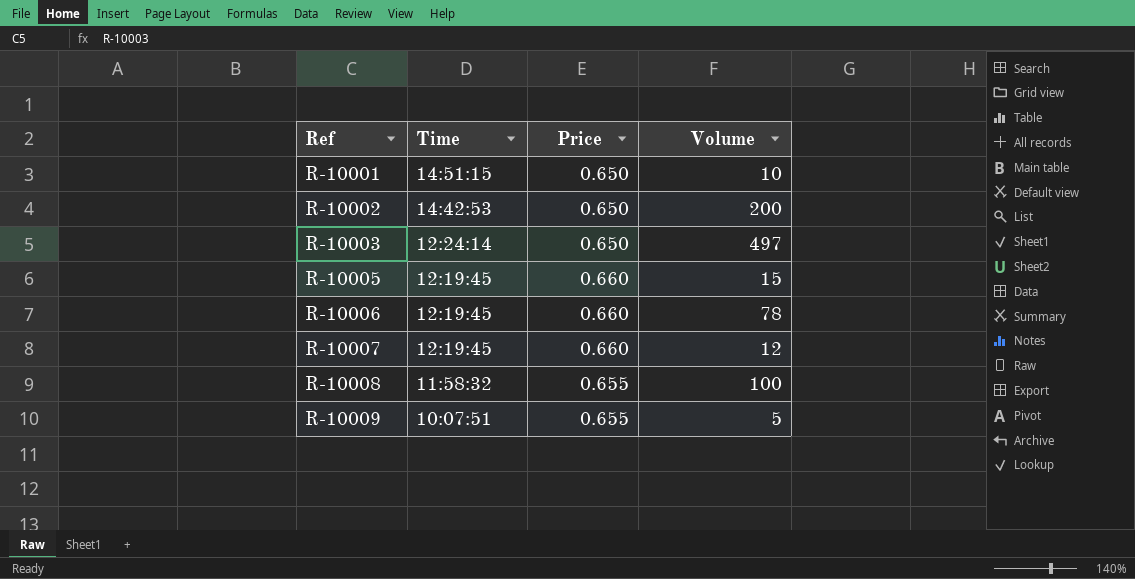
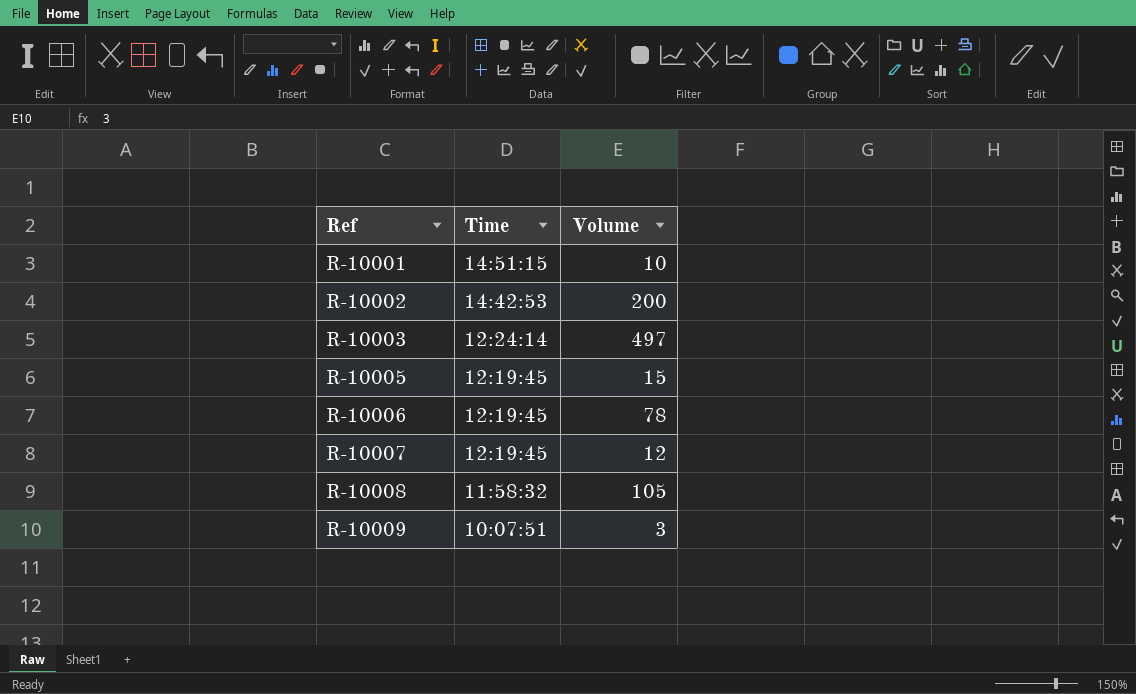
column Price | position: 3 -> none
R-10008 | Volume: 100 -> 105
R-10009 | Volume: 5 -> 3

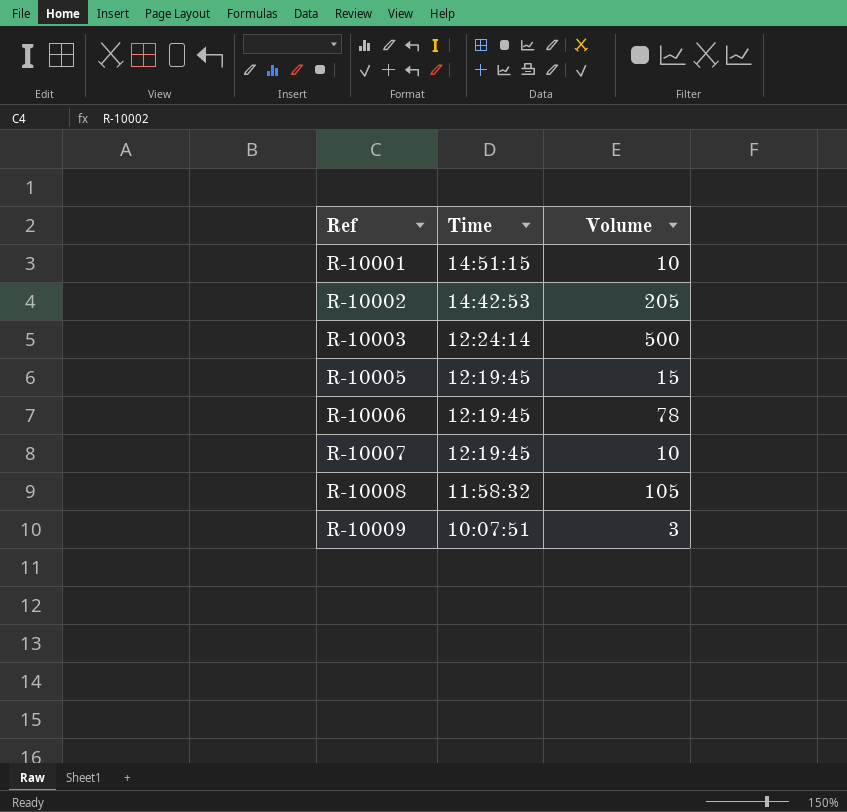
R-10002 | Volume: 200 -> 205
R-10003 | Volume: 497 -> 500
R-10007 | Volume: 12 -> 10

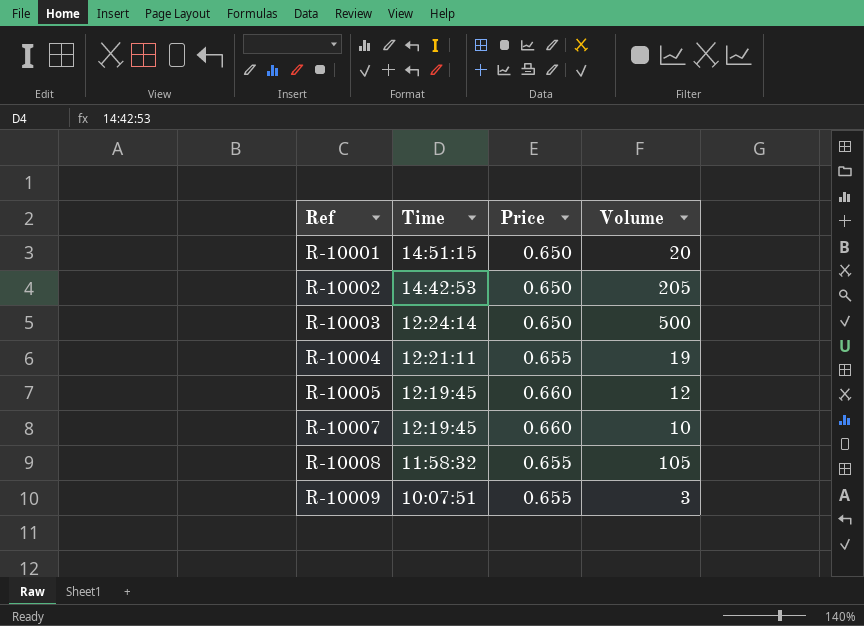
column Price | position: none -> 3
row R-10006: 12:19:45 | 78 -> none
R-10001 | Volume: 10 -> 20
row R-10004: none -> 12:21:11 | 0.655 | 19
R-10005 | Volume: 15 -> 12

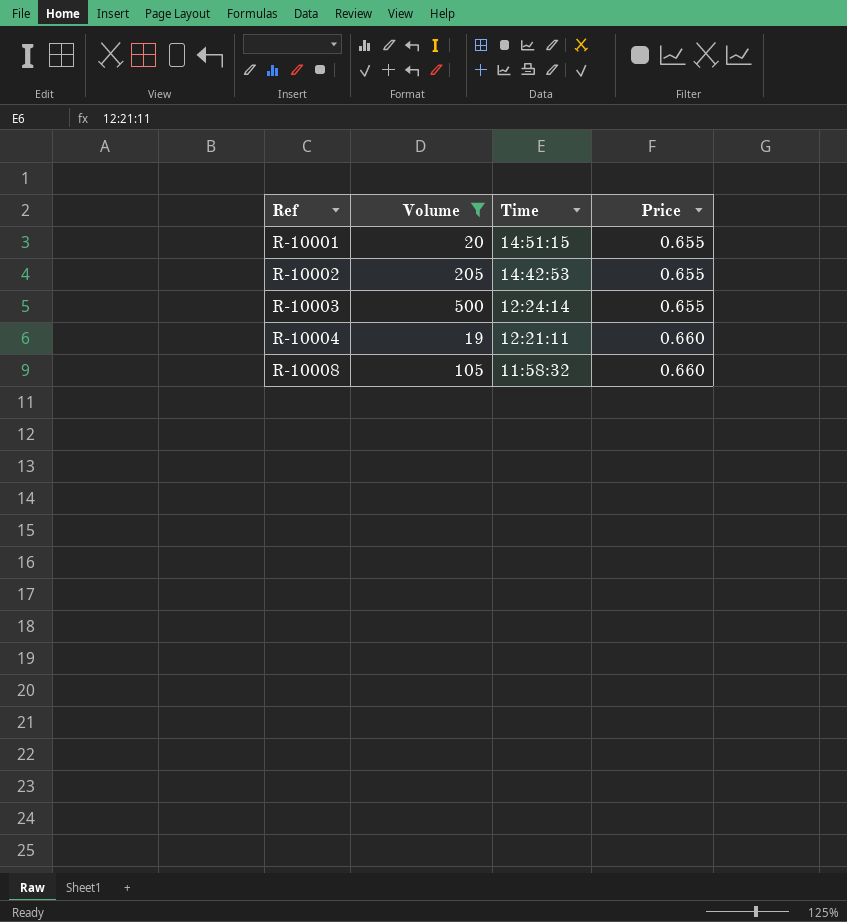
filter: none -> Volume >= 19
column Volume | position: 4 -> 2
R-10001 | Price: 0.650 -> 0.655
R-10002 | Price: 0.650 -> 0.655
R-10003 | Price: 0.650 -> 0.655
R-10004 | Price: 0.655 -> 0.660
R-10008 | Price: 0.655 -> 0.660

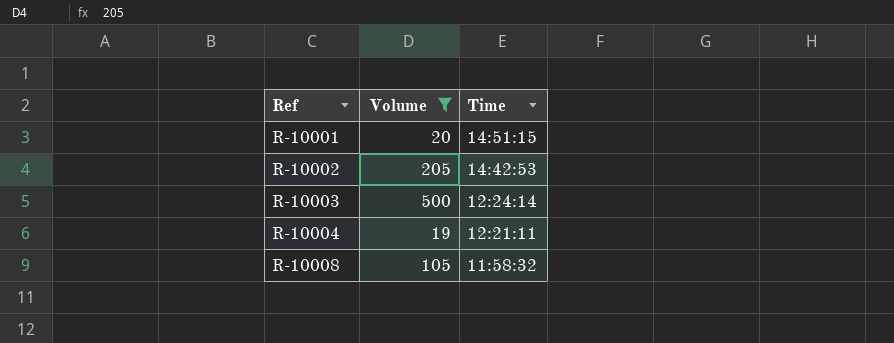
column Price | position: 4 -> none

